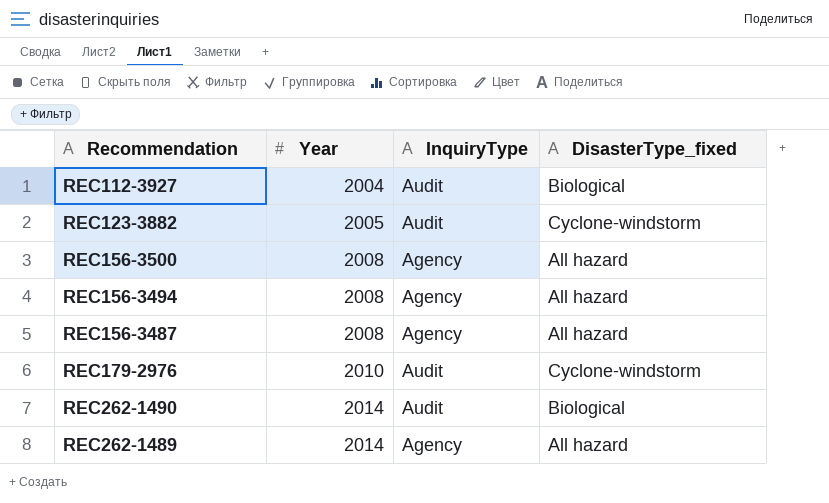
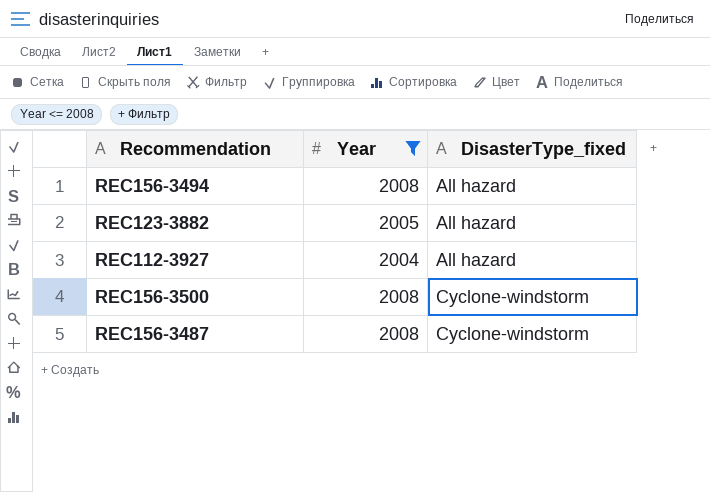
filter: none -> Year <= 2008
row order: Year ascending -> DisasterType_fixed ascending
column InquiryType | position: 3 -> none
REC123-3882 | DisasterType_fixed: Cyclone-windstorm -> All hazard
REC112-3927 | DisasterType_fixed: Biological -> All hazard
REC156-3500 | DisasterType_fixed: All hazard -> Cyclone-windstorm
REC156-3487 | DisasterType_fixed: All hazard -> Cyclone-windstorm

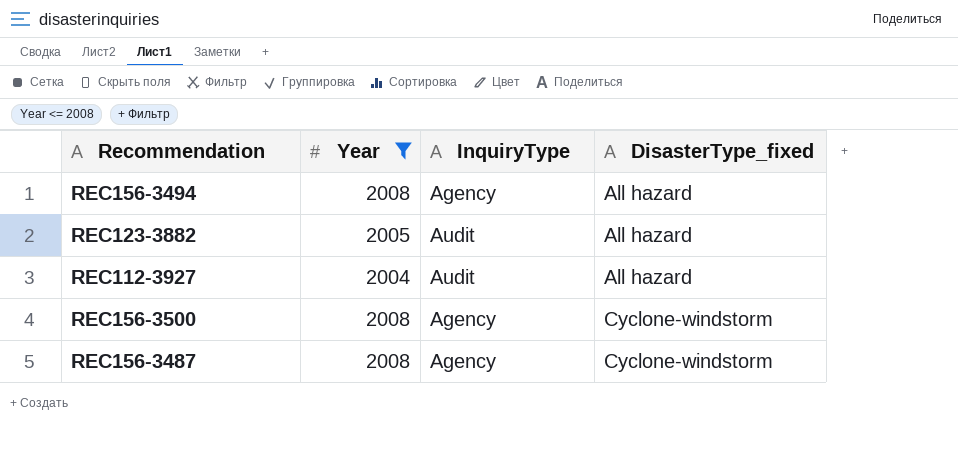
column InquiryType | position: none -> 3

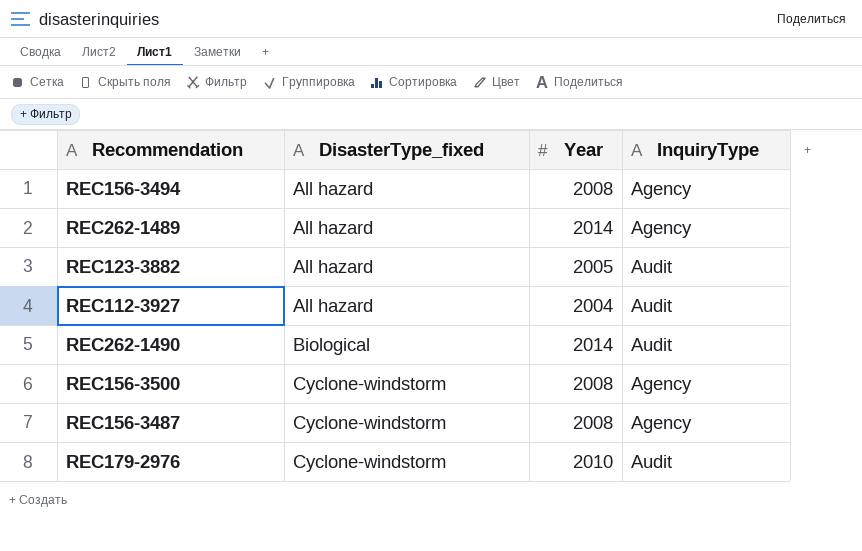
filter: Year <= 2008 -> none
column DisasterType_fixed | position: 4 -> 2

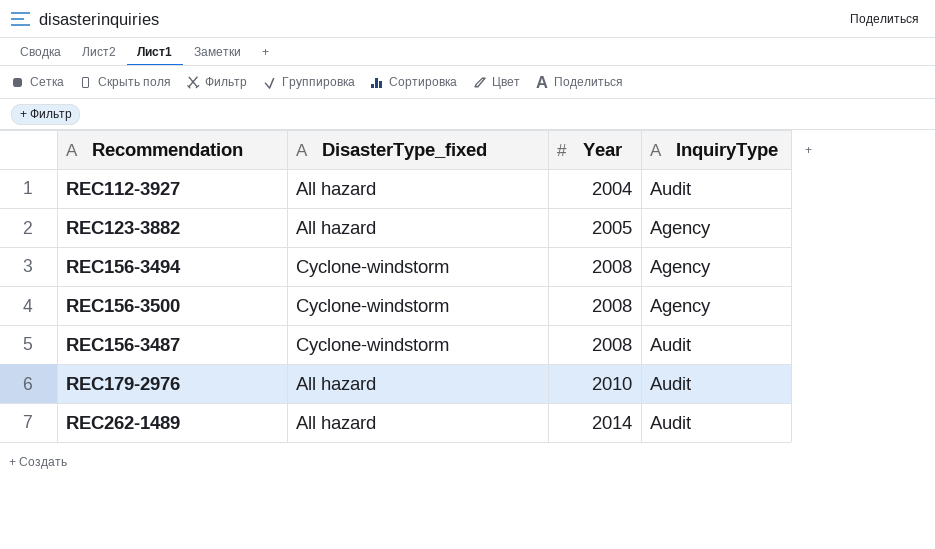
row order: DisasterType_fixed ascending -> Year ascending
row REC262-1490: Biological | 2014 | Audit -> none
REC123-3882 | InquiryType: Audit -> Agency
REC156-3494 | DisasterType_fixed: All hazard -> Cyclone-windstorm
REC156-3487 | InquiryType: Agency -> Audit
REC179-2976 | DisasterType_fixed: Cyclone-windstorm -> All hazard
REC262-1489 | InquiryType: Agency -> Audit

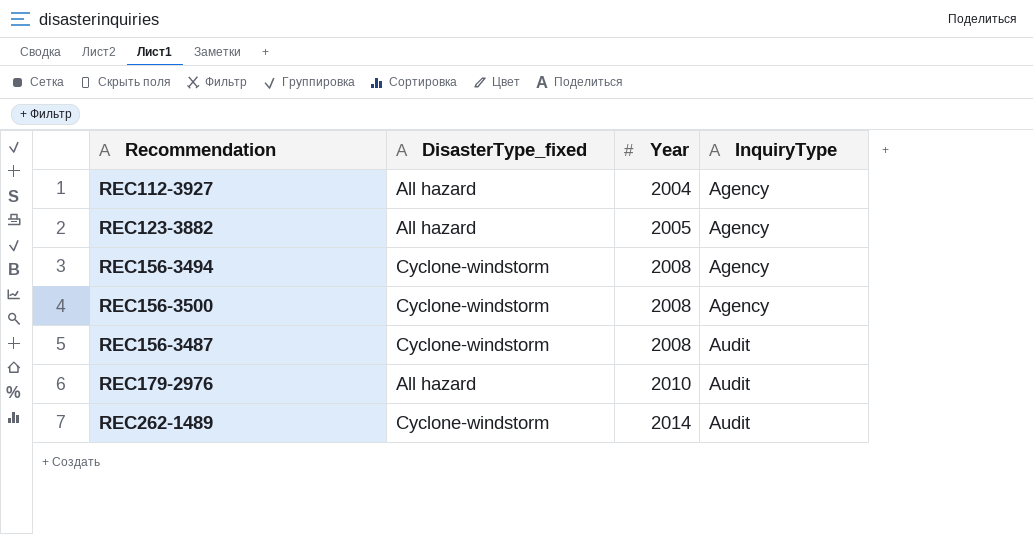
REC112-3927 | InquiryType: Audit -> Agency
REC262-1489 | DisasterType_fixed: All hazard -> Cyclone-windstorm

